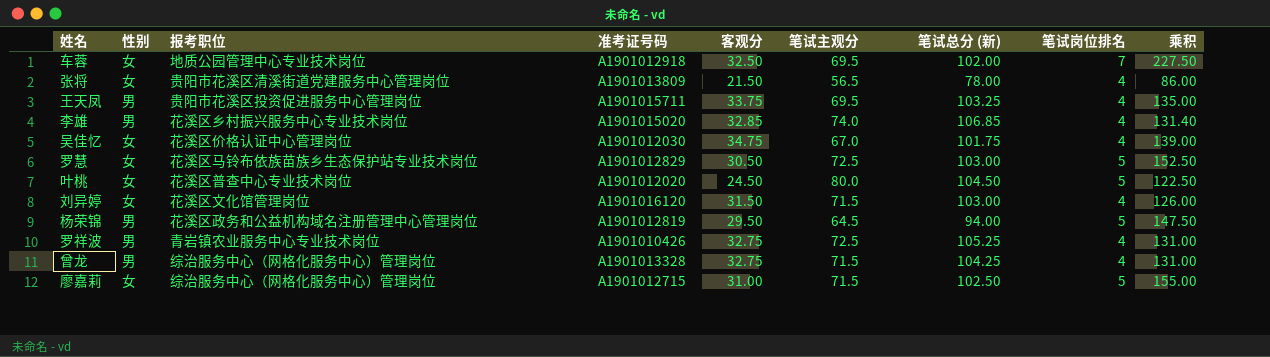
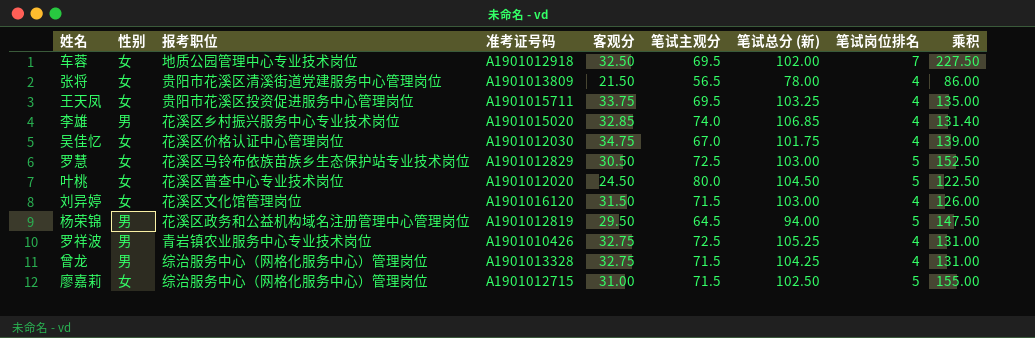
王天凤 | 性别: 男 -> 女

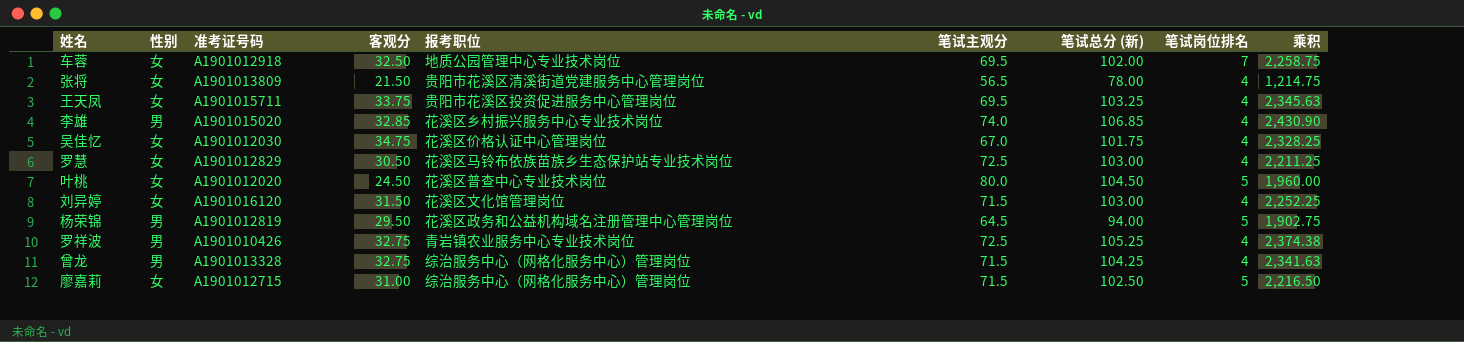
column 报考职位 | position: 3 -> 5
column 乘积 | formula: [客观分] * [笔试岗位排名] -> [客观分] * [笔试主观分]
罗慧 | 笔试岗位排名: 5 -> 4

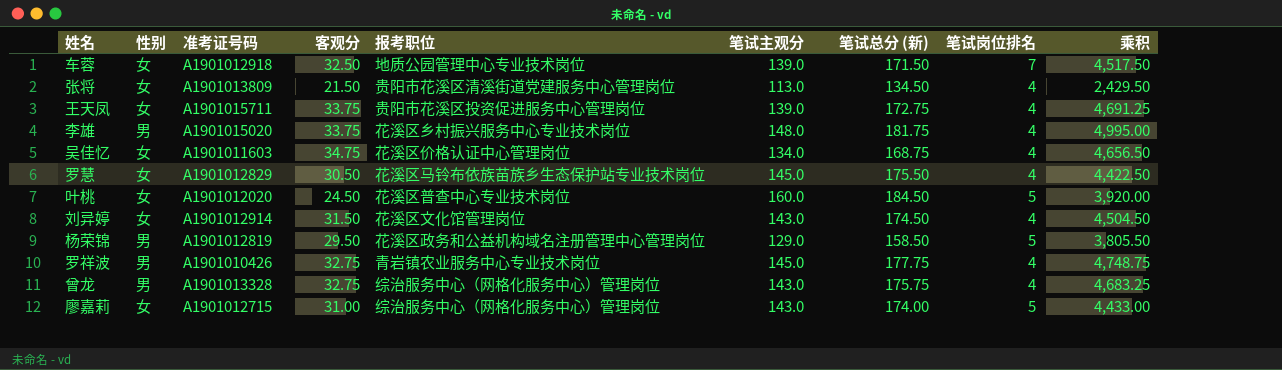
车蓉 | 笔试主观分: 69.5 -> 139.0
车蓉 | 笔试总分 (新): 102.00 -> 171.50
车蓉 | 乘积: 2,258.75 -> 4,517.50
张将 | 笔试主观分: 56.5 -> 113.0
张将 | 笔试总分 (新): 78.00 -> 134.50
张将 | 乘积: 1,214.75 -> 2,429.50
王天凤 | 笔试主观分: 69.5 -> 139.0
王天凤 | 笔试总分 (新): 103.25 -> 172.75
王天凤 | 乘积: 2,345.63 -> 4,691.25
李雄 | 客观分: 32.85 -> 33.75
李雄 | 笔试主观分: 74.0 -> 148.0
李雄 | 笔试总分 (新): 106.85 -> 181.75
李雄 | 乘积: 2,430.90 -> 4,995.00
吴佳忆 | 准考证号码: A1901012030 -> A1901011603
吴佳忆 | 笔试主观分: 67.0 -> 134.0
吴佳忆 | 笔试总分 (新): 101.75 -> 168.75
吴佳忆 | 乘积: 2,328.25 -> 4,656.50
罗慧 | 笔试主观分: 72.5 -> 145.0
罗慧 | 笔试总分 (新): 103.00 -> 175.50
罗慧 | 乘积: 2,211.25 -> 4,422.50
叶桃 | 笔试主观分: 80.0 -> 160.0
叶桃 | 笔试总分 (新): 104.50 -> 184.50
叶桃 | 乘积: 1,960.00 -> 3,920.00
刘异婷 | 准考证号码: A1901016120 -> A1901012914
刘异婷 | 笔试主观分: 71.5 -> 143.0
刘异婷 | 笔试总分 (新): 103.00 -> 174.50
刘异婷 | 乘积: 2,252.25 -> 4,504.50
杨荣锦 | 笔试主观分: 64.5 -> 129.0
杨荣锦 | 笔试总分 (新): 94.00 -> 158.50
杨荣锦 | 乘积: 1,902.75 -> 3,805.50
罗祥波 | 笔试主观分: 72.5 -> 145.0
罗祥波 | 笔试总分 (新): 105.25 -> 177.75
罗祥波 | 乘积: 2,374.38 -> 4,748.75
曾龙 | 笔试主观分: 71.5 -> 143.0
曾龙 | 笔试总分 (新): 104.25 -> 175.75
曾龙 | 乘积: 2,341.63 -> 4,683.25
廖嘉莉 | 笔试主观分: 71.5 -> 143.0
廖嘉莉 | 笔试总分 (新): 102.50 -> 174.00
廖嘉莉 | 乘积: 2,216.50 -> 4,433.00

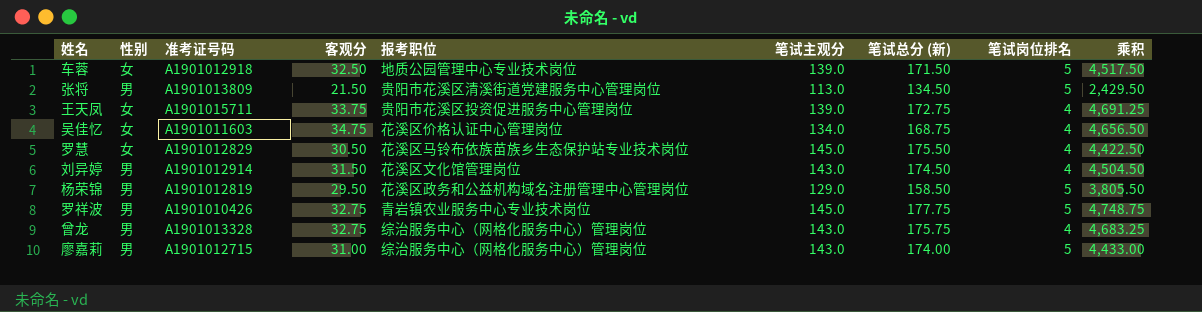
row 李雄: 男 | A1901015020 | 33.75 | 花溪区乡村振兴服务中心专业技术岗位 | 148.0 | 181.75 | 4 | 4,995.00 -> none
row 叶桃: 女 | A1901012020 | 24.50 | 花溪区普查中心专业技术岗位 | 160.0 | 184.50 | 5 | 3,920.00 -> none
车蓉 | 笔试岗位排名: 7 -> 5
张将 | 性别: 女 -> 男
张将 | 笔试岗位排名: 4 -> 5
刘异婷 | 性别: 女 -> 男
罗祥波 | 笔试岗位排名: 4 -> 5
廖嘉莉 | 性别: 女 -> 男

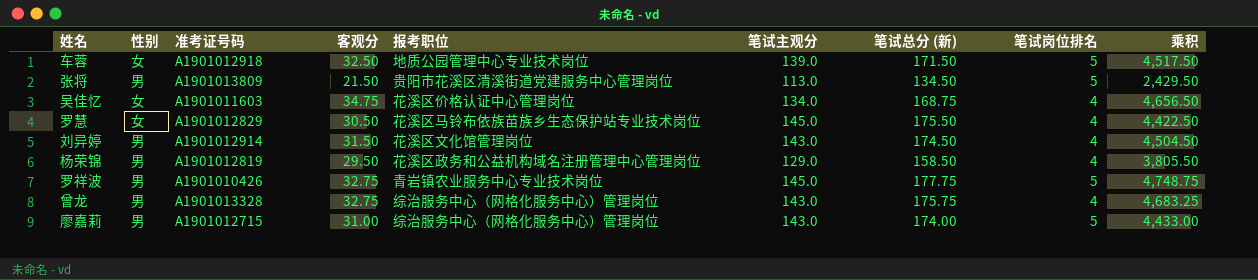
row 王天凤: 女 | A1901015711 | 33.75 | 贵阳市花溪区投资促进服务中心管理岗位 | 139.0 | 172.75 | 4 | 4,691.25 -> none
杨荣锦 | 笔试岗位排名: 5 -> 4

